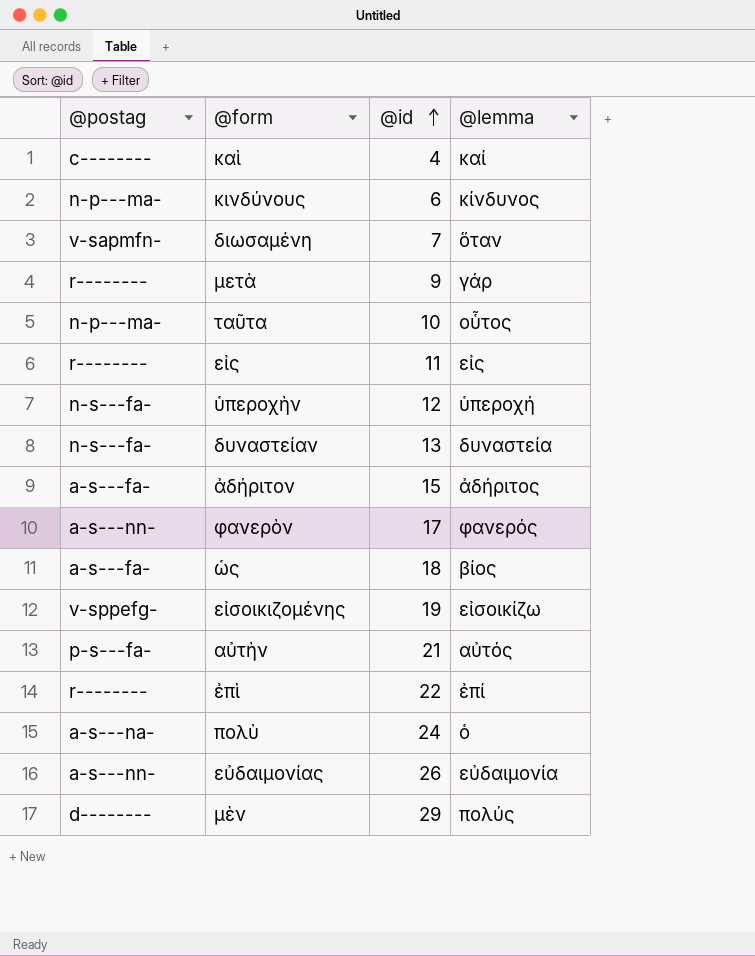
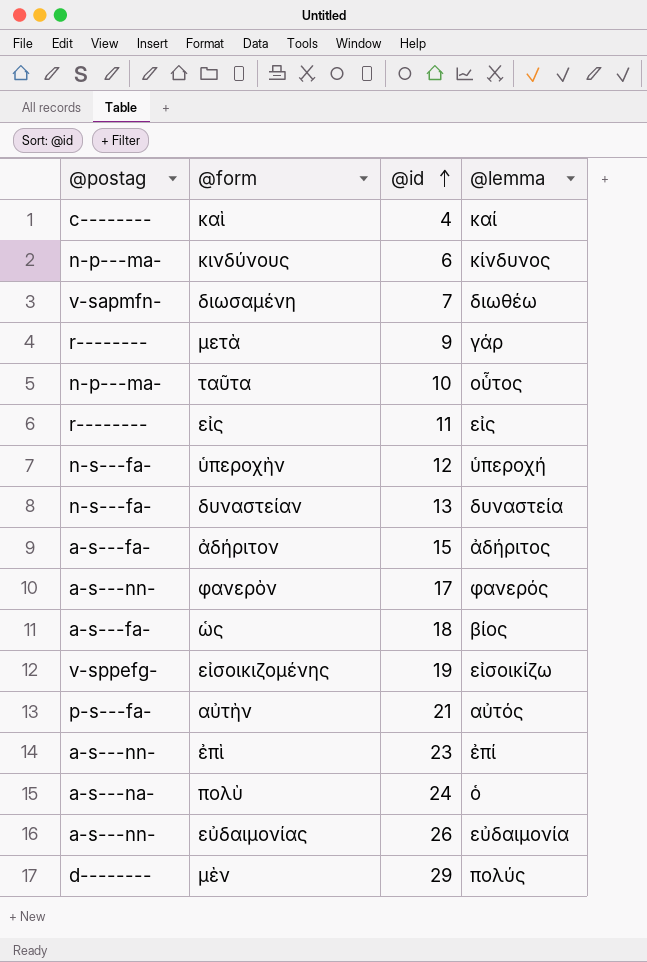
διωσαμένη | @lemma: ὅταν -> διωθέω
ἐπὶ | @postag: r-------- -> a-s---nn-
ἐπὶ | @id: 22 -> 23

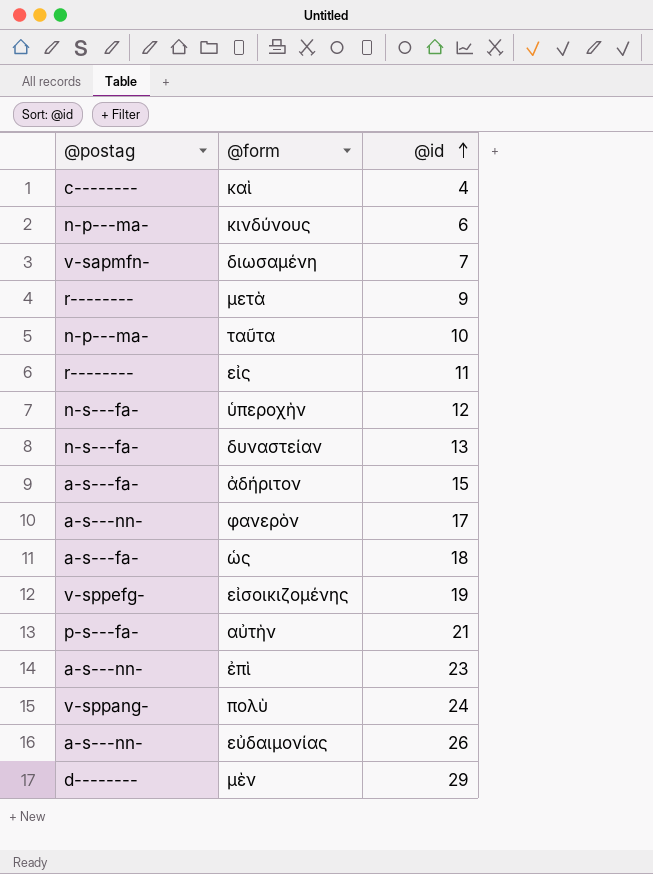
column @lemma | position: 4 -> none
πολὺ | @postag: a-s---na- -> v-sppang-

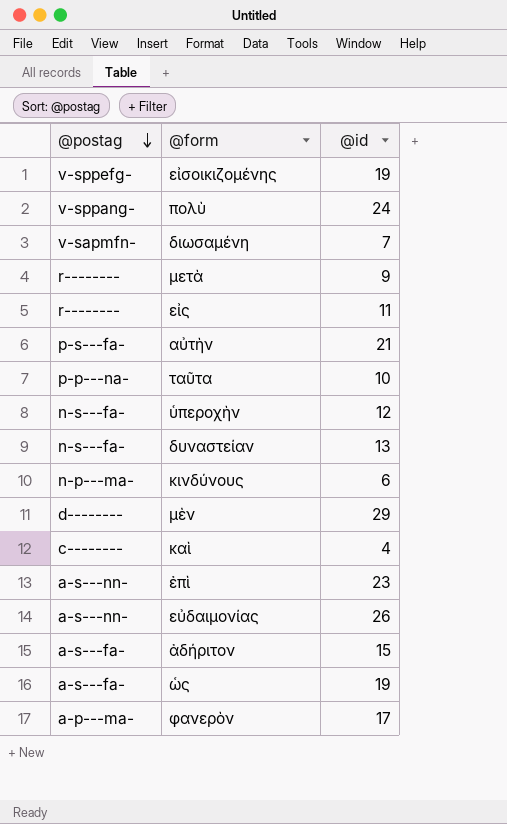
row order: @id ascending -> @postag descending
ταῦτα | @postag: n-p---ma- -> p-p---na-
ὡς | @id: 18 -> 19
φανερὸν | @postag: a-s---nn- -> a-p---ma-

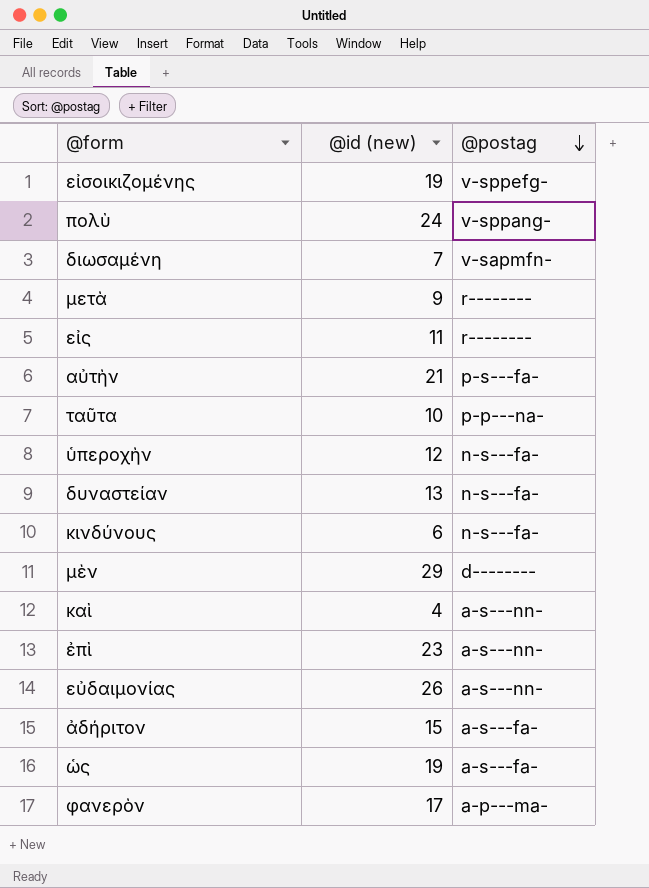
column name: @id -> @id (new)
column @postag | position: 1 -> 3
κινδύνους | @postag: n-p---ma- -> n-s---fa-
καὶ | @postag: c-------- -> a-s---nn-

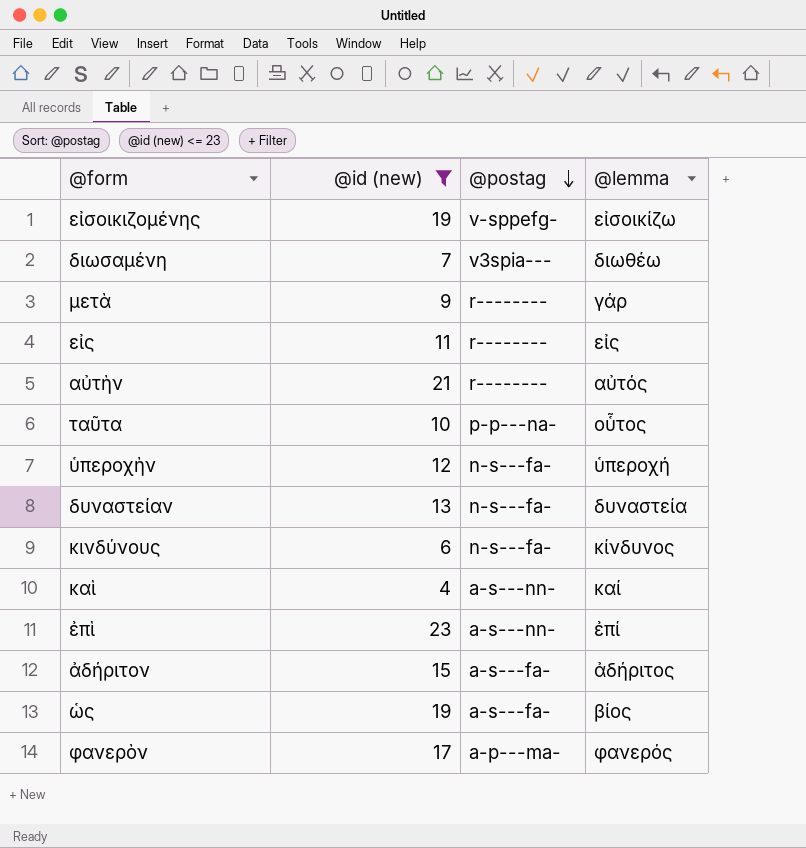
filter: none -> @id (new) <= 23
column @lemma | position: none -> 4
διωσαμένη | @postag: v-sapmfn- -> v3spia---
αὐτὴν | @postag: p-s---fa- -> r--------

